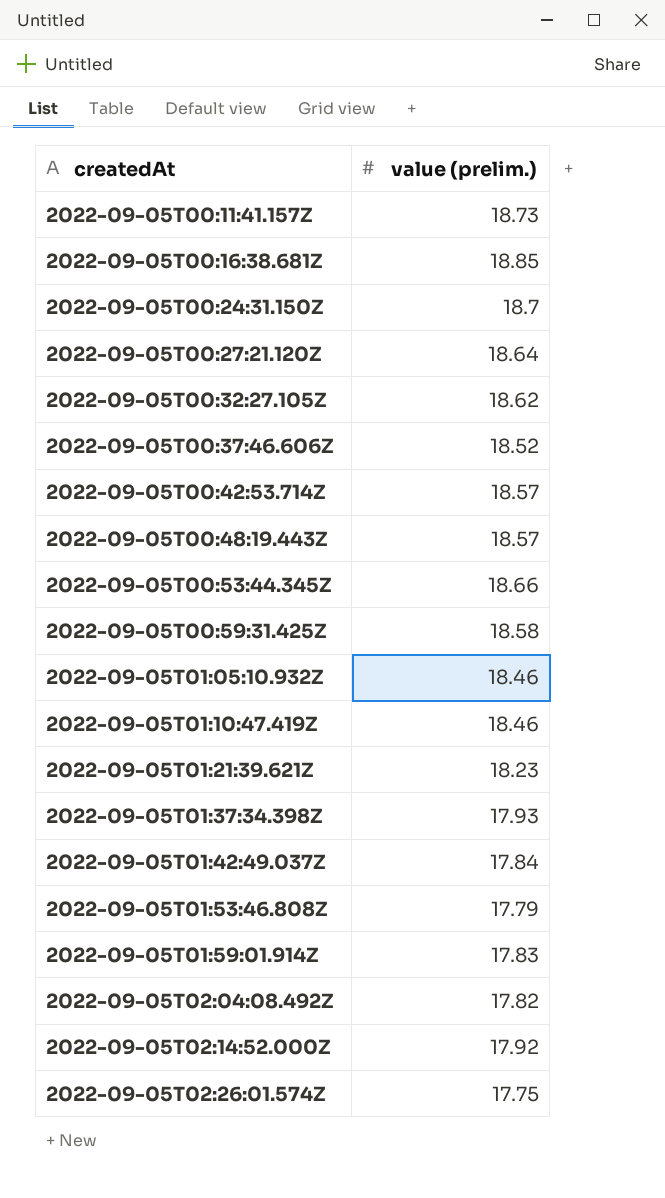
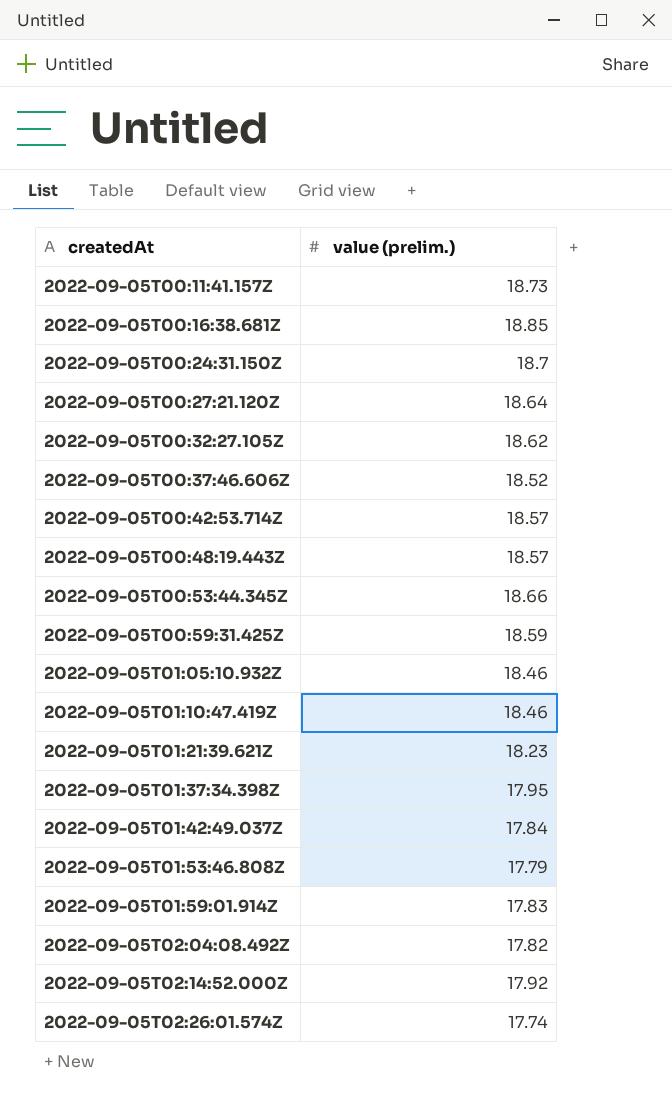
2022-09-05T00:59:31.425Z | value (prelim.): 18.58 -> 18.59
2022-09-05T01:37:34.398Z | value (prelim.): 17.93 -> 17.95
2022-09-05T02:26:01.574Z | value (prelim.): 17.75 -> 17.74

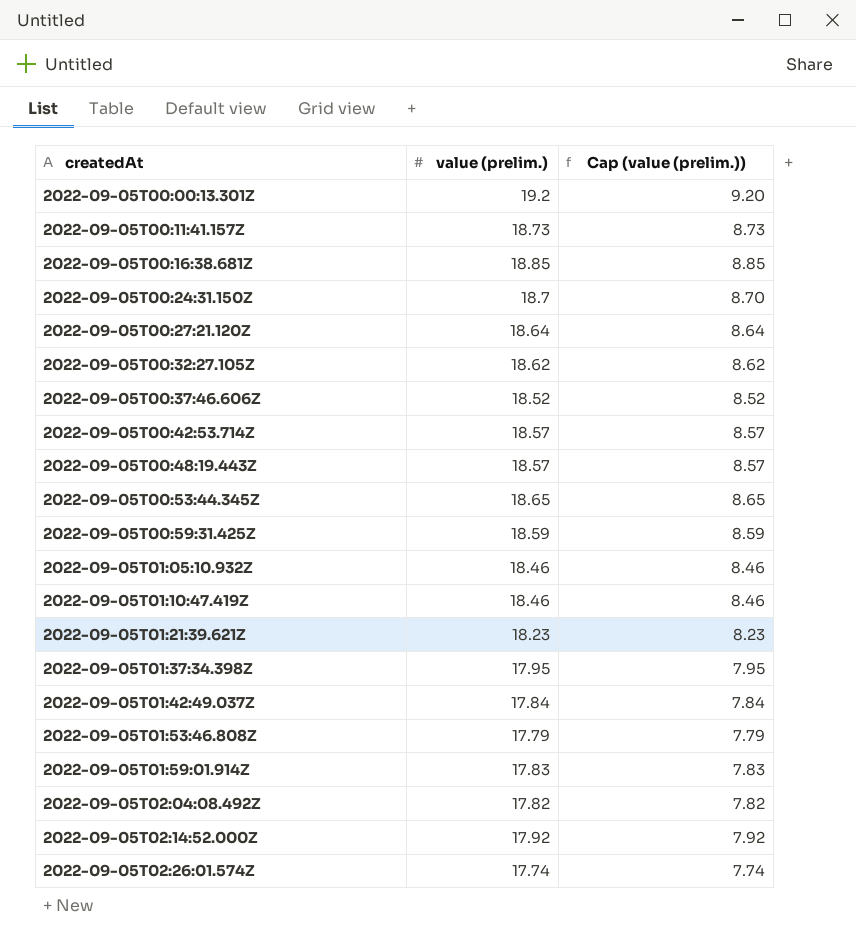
column Cap (value (prelim.)) | formula: none -> [value (prelim.)] - 10
row 2022-09-05T00:00:13.301Z: none -> 19.2 | 9.20
2022-09-05T00:53:44.345Z | value (prelim.): 18.66 -> 18.65

